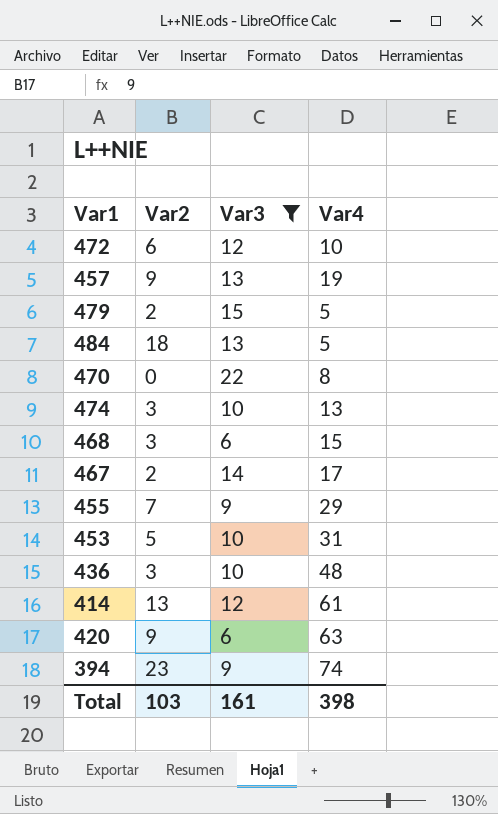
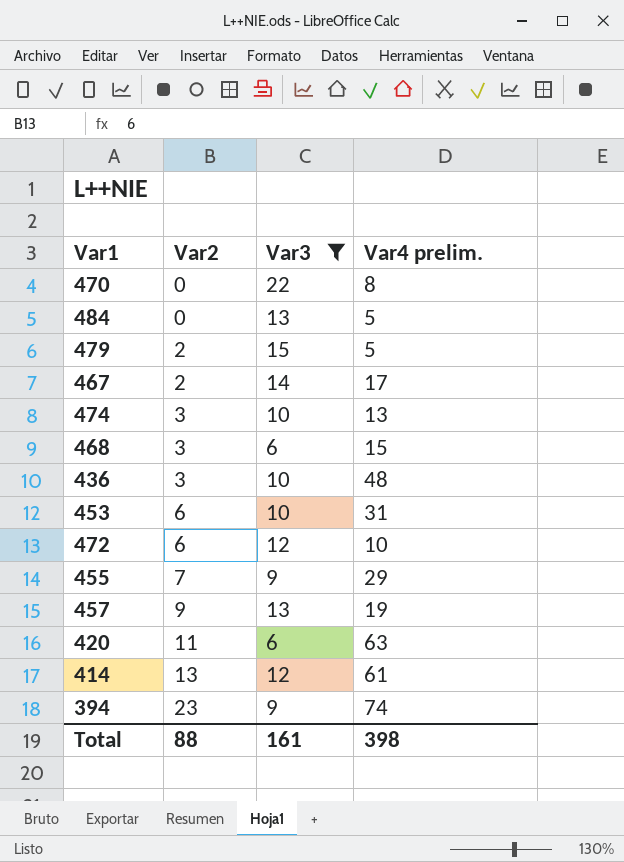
row order: none -> Var2 ascending
column name: Var4 -> Var4 prelim.
484 | Var2: 18 -> 0
453 | Var2: 5 -> 6
420 | Var2: 9 -> 11
Total | Var2: 103 -> 88

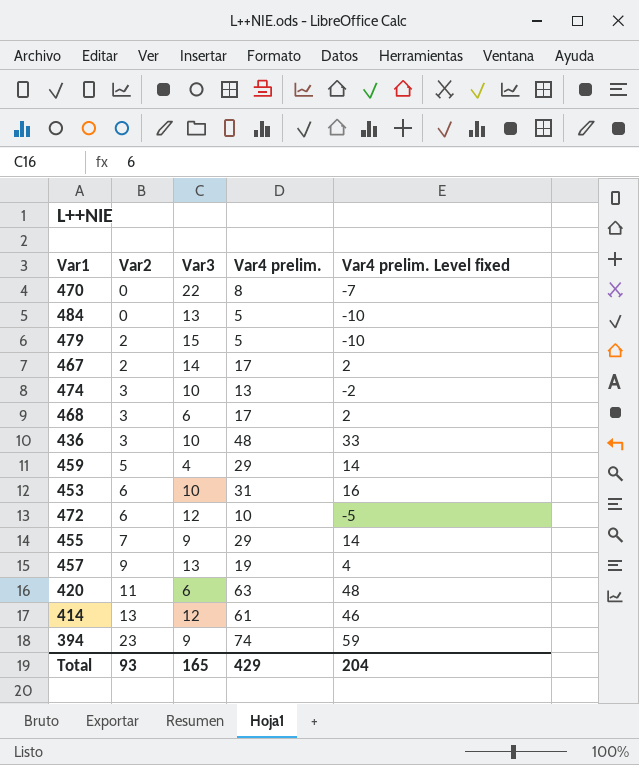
filter: Var3 != 4 -> none
column Var4 prelim. Level fixed | formula: none -> [Var4 prelim.] - 15
468 | Var4 prelim.: 15 -> 17
Total | Var2: 88 -> 93
Total | Var3: 161 -> 165
Total | Var4 prelim.: 398 -> 429

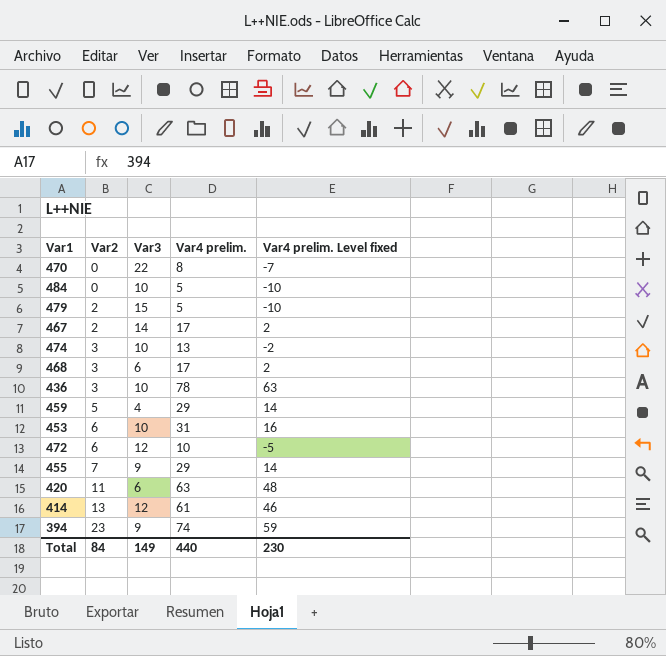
row 457: 9 | 13 | 19 | 4 -> none
484 | Var3: 13 -> 10
436 | Var4 prelim.: 48 -> 78
436 | Var4 prelim. Level fixed: 33 -> 63
Total | Var2: 93 -> 84
Total | Var3: 165 -> 149
Total | Var4 prelim.: 429 -> 440
Total | Var4 prelim. Level fixed: 204 -> 230

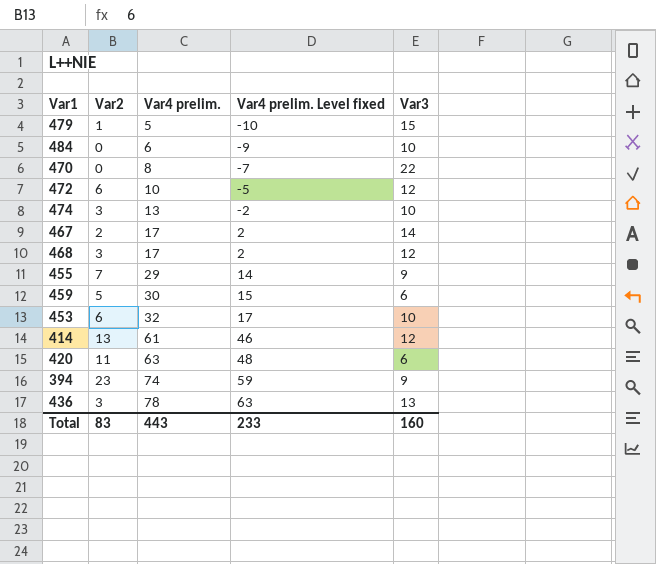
row order: Var2 ascending -> Var4 prelim. ascending
column Var3 | position: 3 -> 5
479 | Var2: 2 -> 1
484 | Var4 prelim.: 5 -> 6
484 | Var4 prelim. Level fixed: -10 -> -9
468 | Var3: 6 -> 12
459 | Var4 prelim.: 29 -> 30
459 | Var4 prelim. Level fixed: 14 -> 15
459 | Var3: 4 -> 6
453 | Var4 prelim.: 31 -> 32
453 | Var4 prelim. Level fixed: 16 -> 17
436 | Var3: 10 -> 13
Total | Var2: 84 -> 83
Total | Var4 prelim.: 440 -> 443
Total | Var4 prelim. Level fixed: 230 -> 233
Total | Var3: 149 -> 160

